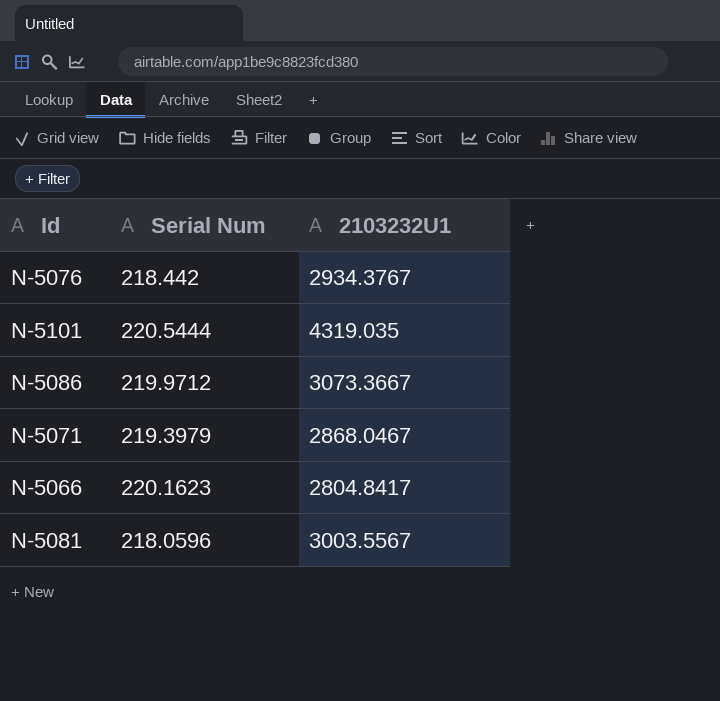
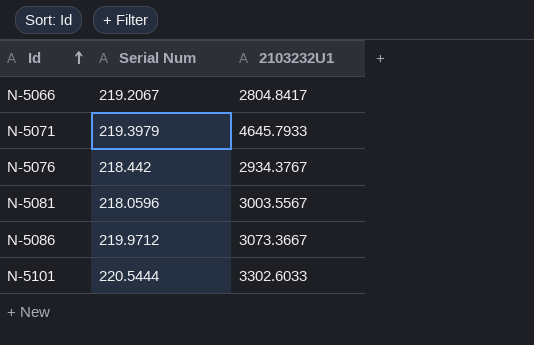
row order: none -> Id ascending
N-5066 | Serial Num: 220.1623 -> 219.2067
N-5071 | 2103232U1: 2868.0467 -> 4645.7933
N-5101 | 2103232U1: 4319.035 -> 3302.6033

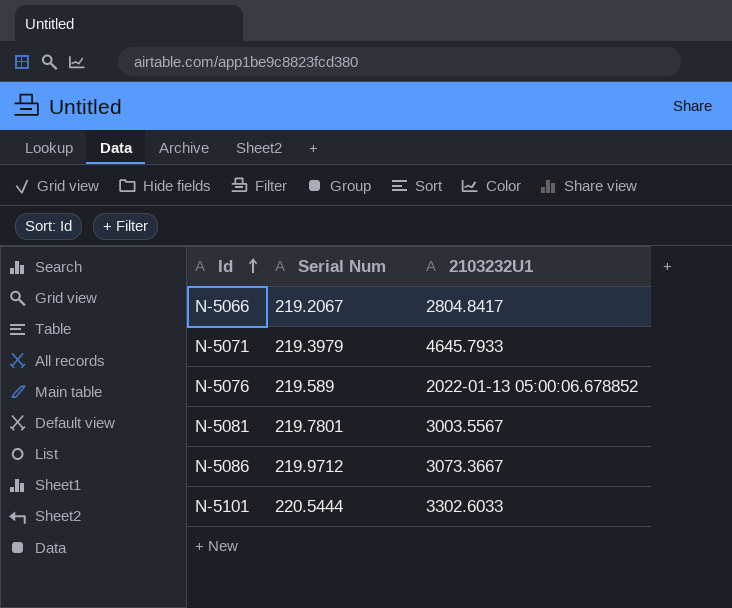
N-5076 | Serial Num: 218.442 -> 219.589
N-5076 | 2103232U1: 2934.3767 -> 2022-01-13 05:00:06.678852
N-5081 | Serial Num: 218.0596 -> 219.7801

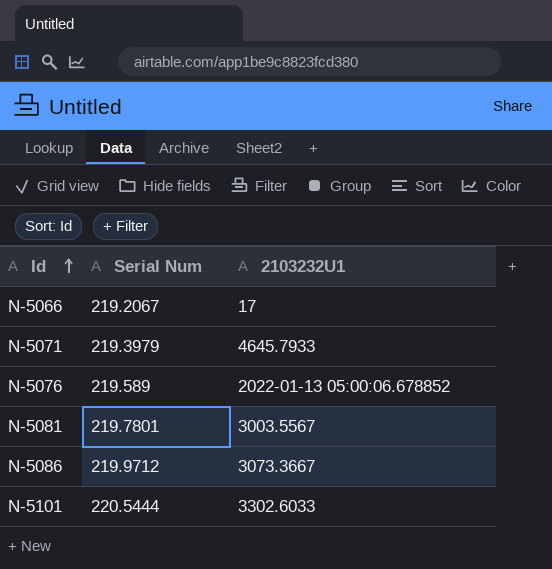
N-5066 | 2103232U1: 2804.8417 -> 17

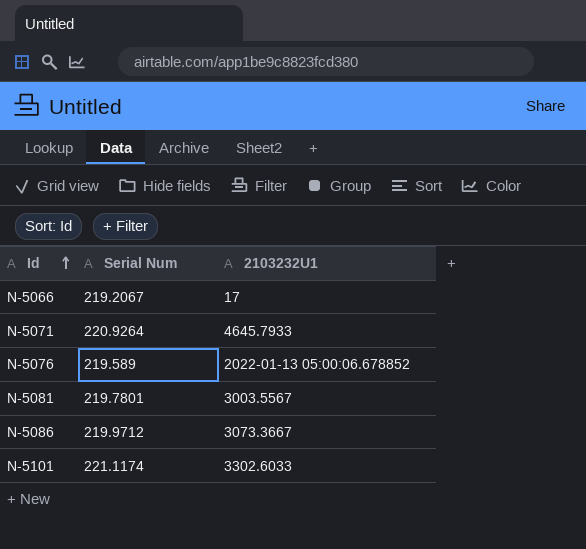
N-5071 | Serial Num: 219.3979 -> 220.9264
N-5101 | Serial Num: 220.5444 -> 221.1174

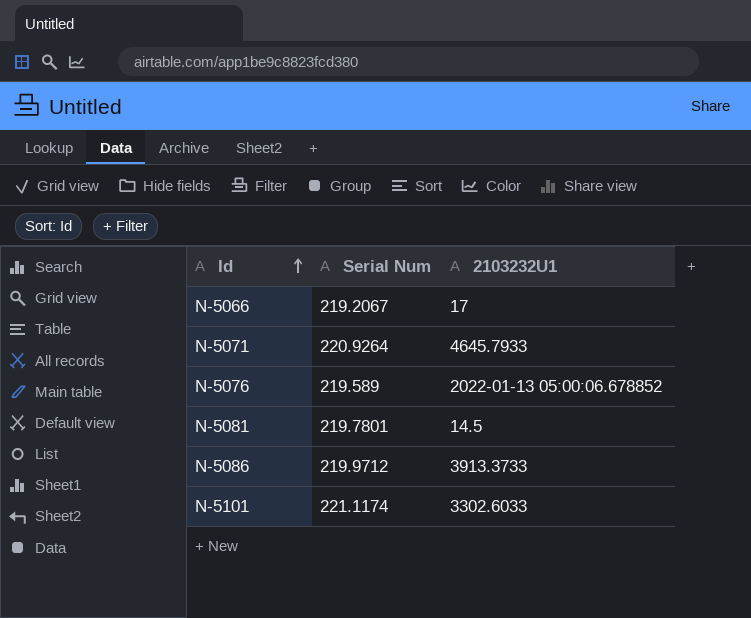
N-5081 | 2103232U1: 3003.5567 -> 14.5
N-5086 | 2103232U1: 3073.3667 -> 3913.3733

